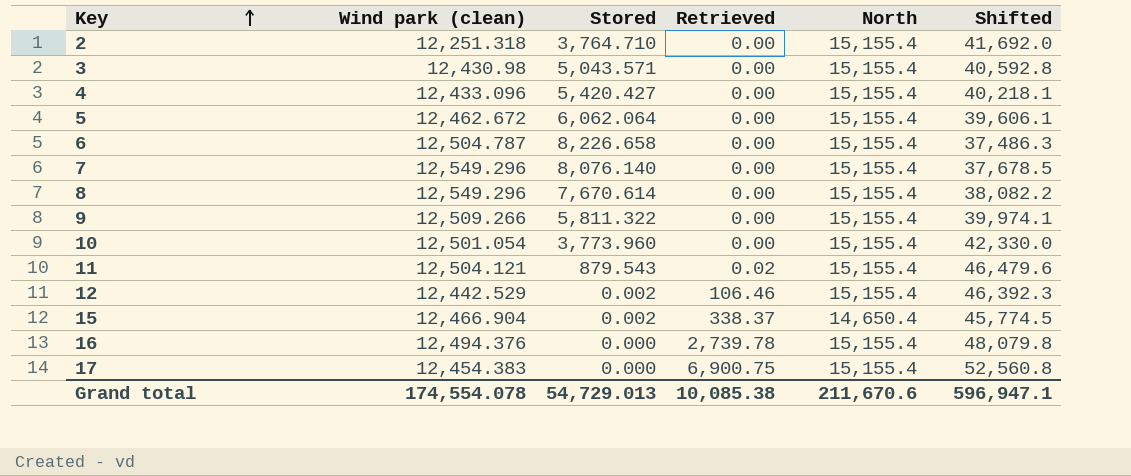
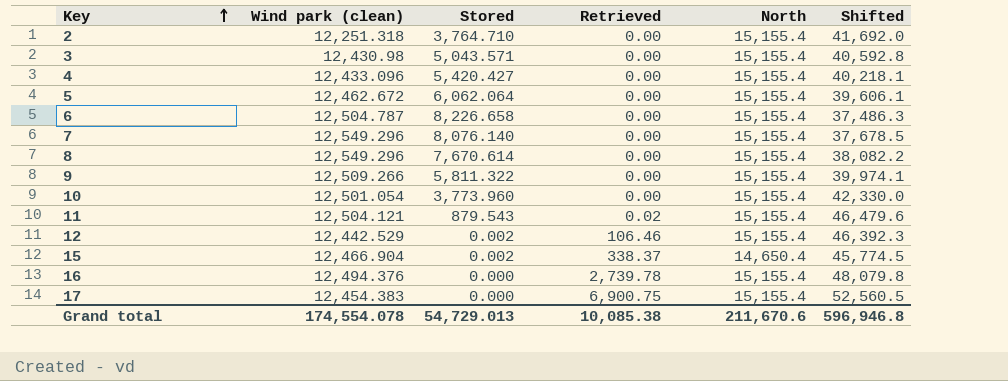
17 | Shifted: 52,560.8 -> 52,560.5
Grand total | Shifted: 596,947.1 -> 596,946.8

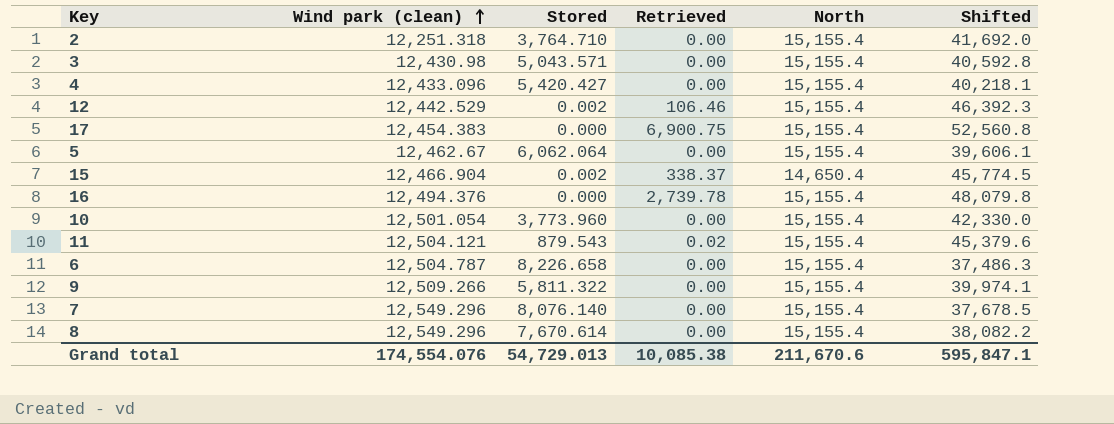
row order: Key ascending -> Wind park (clean) ascending
17 | Shifted: 52,560.5 -> 52,560.8
5 | Wind park (clean): 12,462.672 -> 12,462.67
11 | Shifted: 46,479.6 -> 45,379.6
Grand total | Wind park (clean): 174,554.078 -> 174,554.076
Grand total | Shifted: 596,946.8 -> 595,847.1

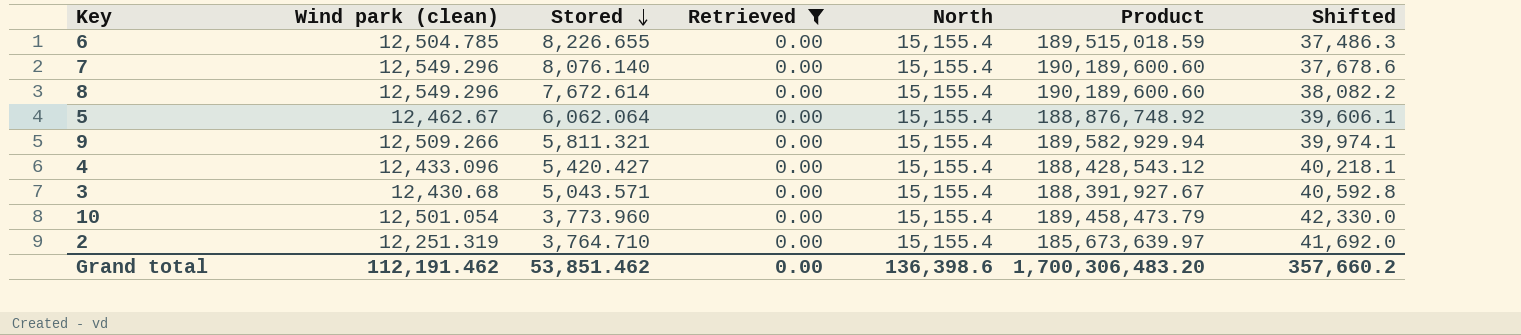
filter: none -> Retrieved = 0.00
row order: Wind park (clean) ascending -> Stored descending
column Product | formula: none -> [Wind park (clean)] * [North]
6 | Wind park (clean): 12,504.787 -> 12,504.785
6 | Stored: 8,226.658 -> 8,226.655
7 | Shifted: 37,678.5 -> 37,678.6
8 | Stored: 7,670.614 -> 7,672.614
9 | Stored: 5,811.322 -> 5,811.321
3 | Wind park (clean): 12,430.98 -> 12,430.68
2 | Wind park (clean): 12,251.318 -> 12,251.319
Grand total | Wind park (clean): 174,554.076 -> 112,191.462
Grand total | Stored: 54,729.013 -> 53,851.462
Grand total | Retrieved: 10,085.38 -> 0.00
Grand total | North: 211,670.6 -> 136,398.6
Grand total | Shifted: 595,847.1 -> 357,660.2

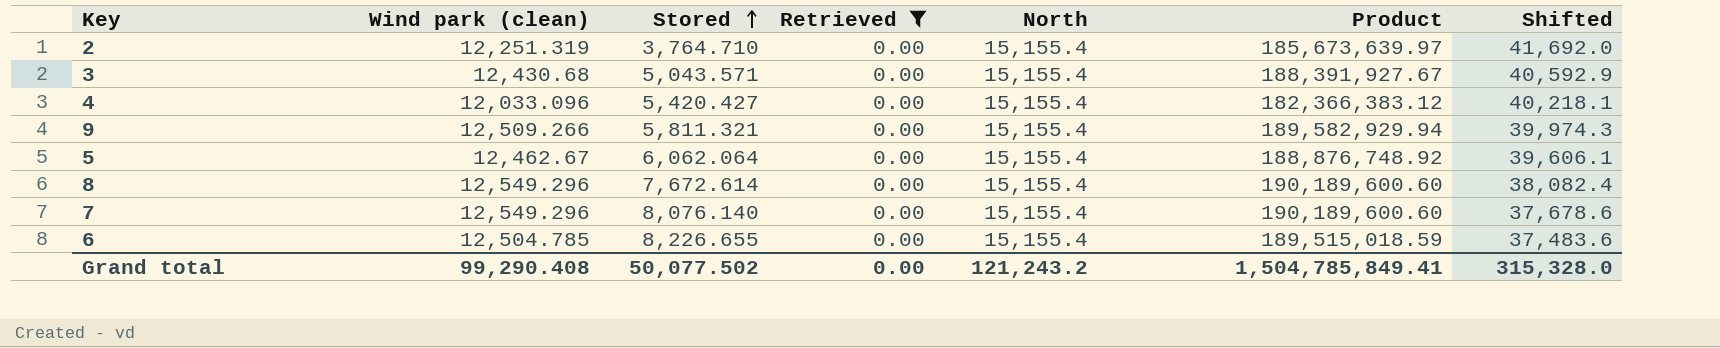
row order: Stored descending -> Stored ascending
row 10: 12,501.054 | 3,773.960 | 0.00 | 15,155.4 | 189,458,473.79 | 42,330.0 -> none
3 | Shifted: 40,592.8 -> 40,592.9
4 | Wind park (clean): 12,433.096 -> 12,033.096
4 | Product: 188,428,543.12 -> 182,366,383.12
9 | Shifted: 39,974.1 -> 39,974.3
8 | Shifted: 38,082.2 -> 38,082.4
6 | Shifted: 37,486.3 -> 37,483.6
Grand total | Wind park (clean): 112,191.462 -> 99,290.408
Grand total | Stored: 53,851.462 -> 50,077.502
Grand total | North: 136,398.6 -> 121,243.2
Grand total | Product: 1,700,306,483.20 -> 1,504,785,849.41
Grand total | Shifted: 357,660.2 -> 315,328.0

